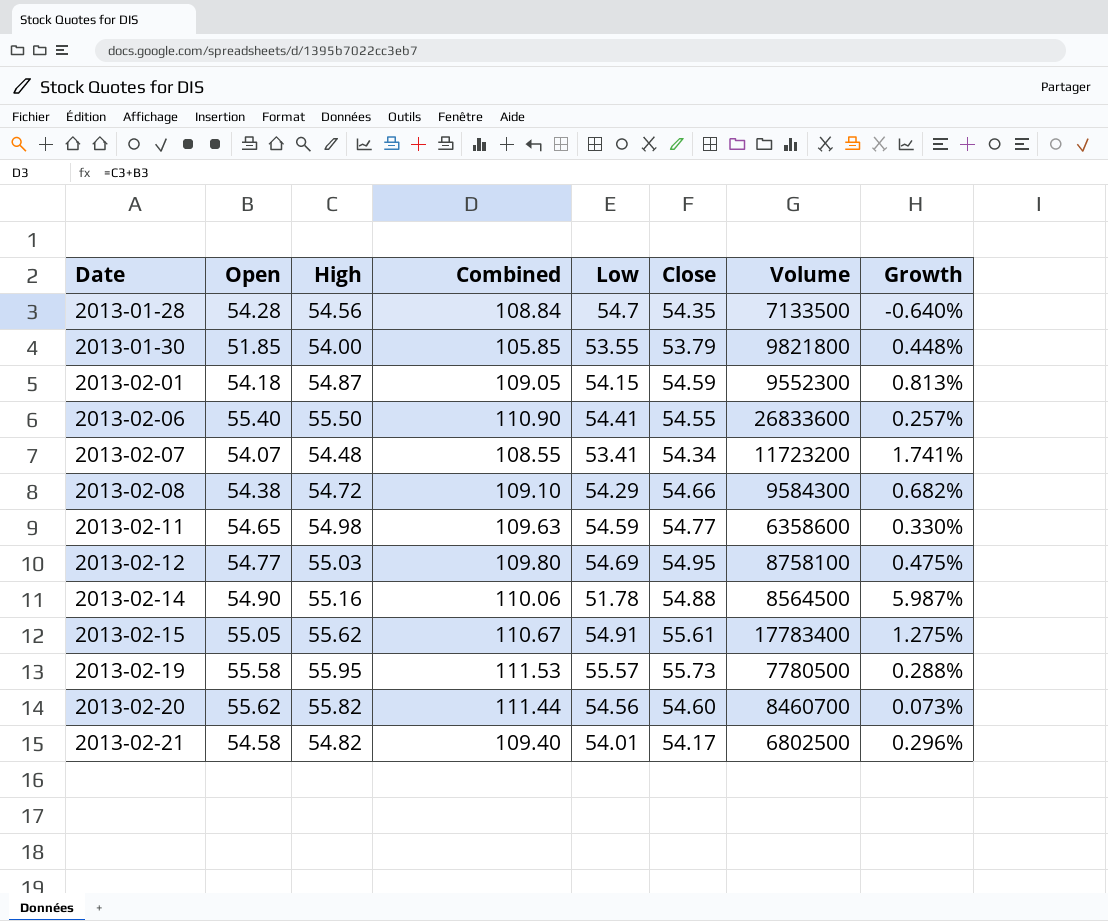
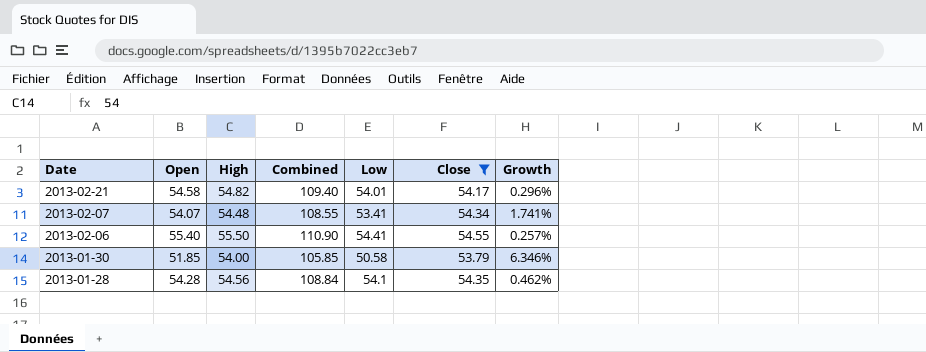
filter: none -> Close <= 54.55
row order: Date ascending -> Date descending
column Volume | position: 7 -> none
2013-01-30 | Low: 53.55 -> 50.58
2013-01-30 | Growth: 0.448% -> 6.346%
2013-01-28 | Low: 54.7 -> 54.1
2013-01-28 | Growth: -0.640% -> 0.462%

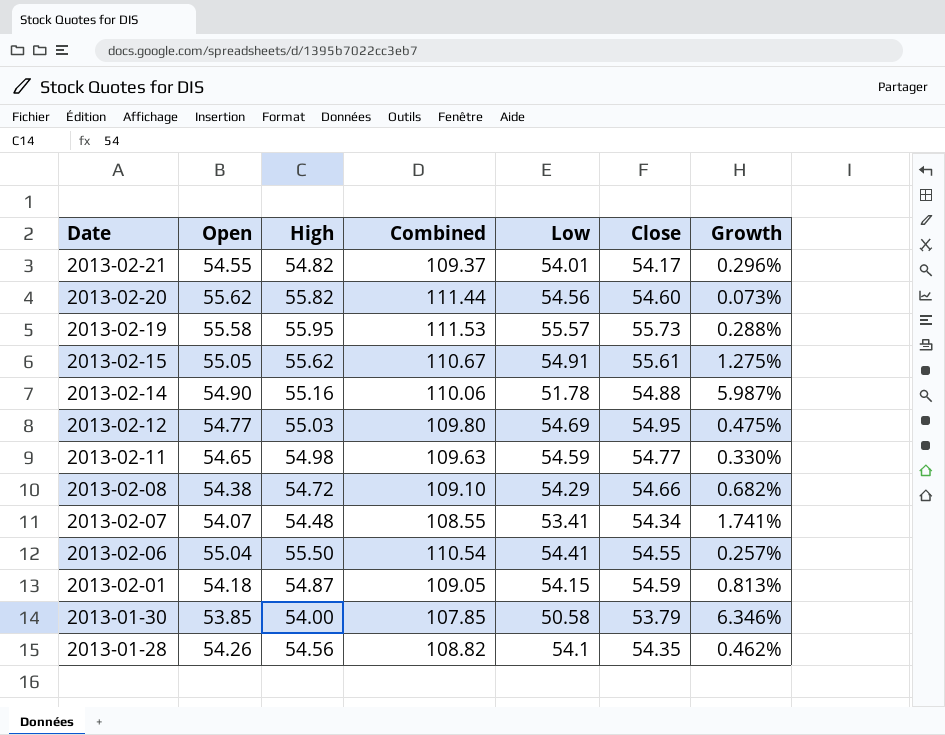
filter: Close <= 54.55 -> none
2013-02-21 | Open: 54.58 -> 54.55
2013-02-21 | Combined: 109.40 -> 109.37
2013-02-06 | Open: 55.40 -> 55.04
2013-02-06 | Combined: 110.90 -> 110.54
2013-01-30 | Open: 51.85 -> 53.85
2013-01-30 | Combined: 105.85 -> 107.85
2013-01-28 | Open: 54.28 -> 54.26
2013-01-28 | Combined: 108.84 -> 108.82

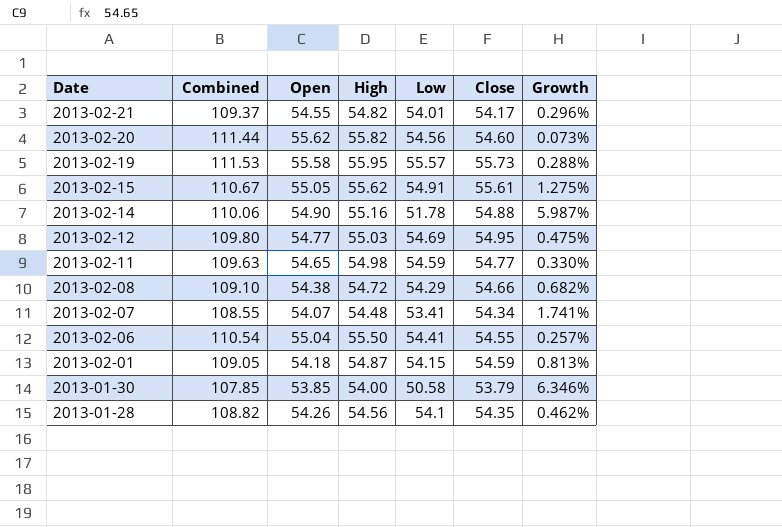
column Combined | position: 4 -> 2

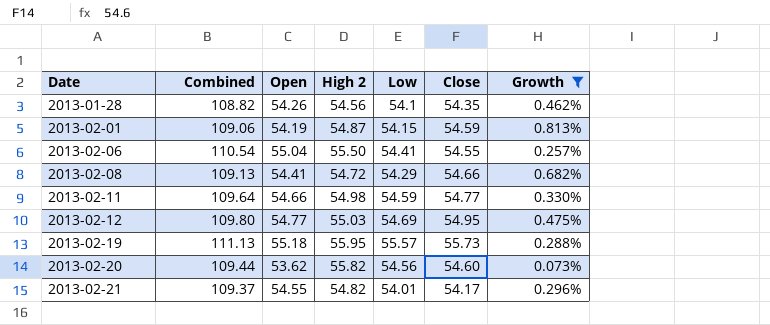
filter: none -> Growth <= 0.813%
row order: Date descending -> Date ascending
column name: High -> High 2
2013-02-01 | Combined: 109.05 -> 109.06
2013-02-01 | Open: 54.18 -> 54.19
2013-02-08 | Combined: 109.10 -> 109.13
2013-02-08 | Open: 54.38 -> 54.41
2013-02-11 | Combined: 109.63 -> 109.64
2013-02-11 | Open: 54.65 -> 54.66
2013-02-19 | Combined: 111.53 -> 111.13
2013-02-19 | Open: 55.58 -> 55.18
2013-02-20 | Combined: 111.44 -> 109.44
2013-02-20 | Open: 55.62 -> 53.62

